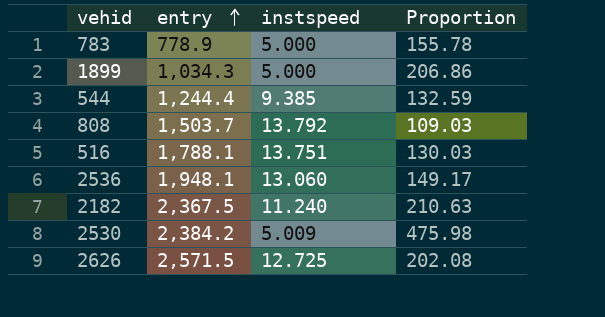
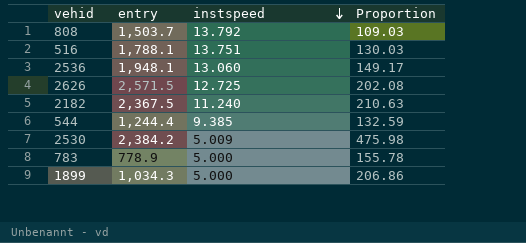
row order: entry ascending -> instspeed descending

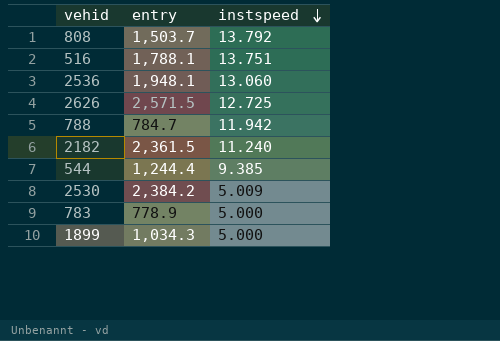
column Proportion | formula: [entry] / [instspeed] -> none
row 788: none -> 784.7 | 11.942
2182 | entry: 2,367.5 -> 2,361.5

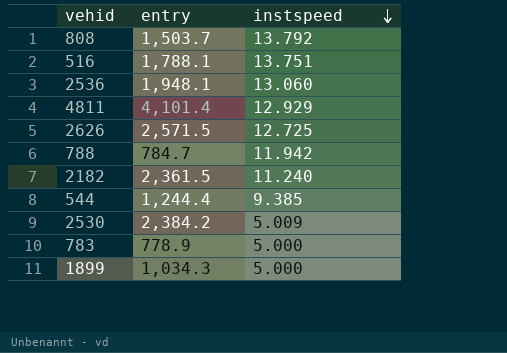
row 4811: none -> 4,101.4 | 12.929

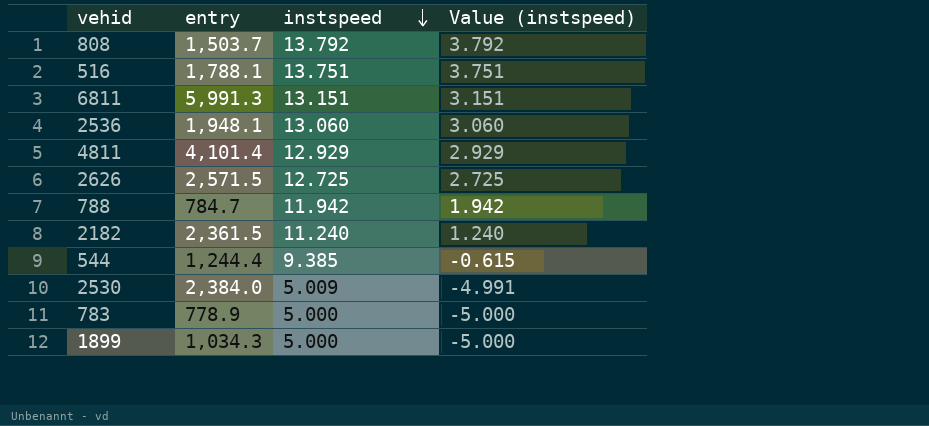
column Value (instspeed) | formula: none -> [instspeed] - 10
row 6811: none -> 5,991.3 | 13.151 | 3.151
2530 | entry: 2,384.2 -> 2,384.0

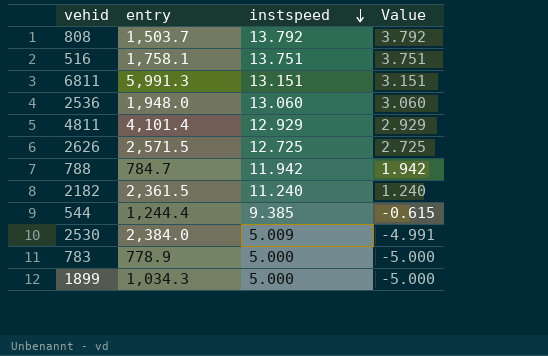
column name: Value (instspeed) -> Value
516 | entry: 1,788.1 -> 1,758.1
2536 | entry: 1,948.1 -> 1,948.0

